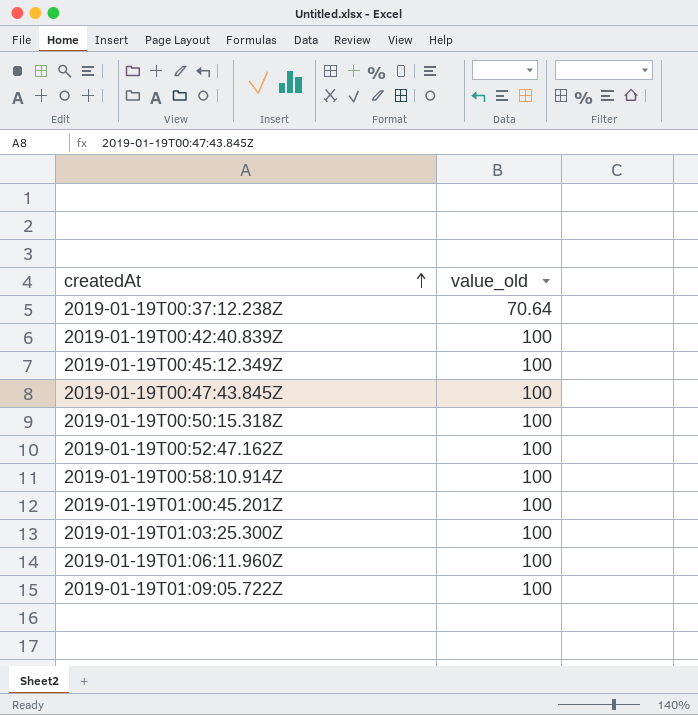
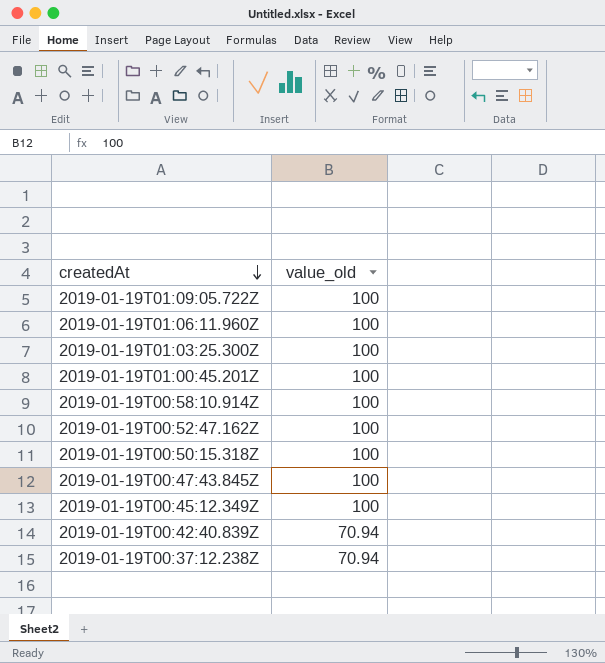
row order: createdAt ascending -> createdAt descending
2019-01-19T00:42:40.839Z | value_old: 100 -> 70.94
2019-01-19T00:37:12.238Z | value_old: 70.64 -> 70.94

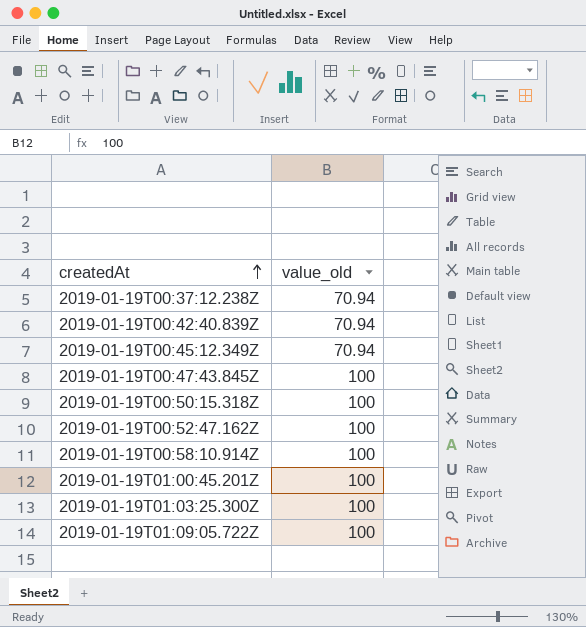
row order: createdAt descending -> createdAt ascending
row 2019-01-19T01:06:11.960Z: 100 -> none
2019-01-19T00:45:12.349Z | value_old: 100 -> 70.94

